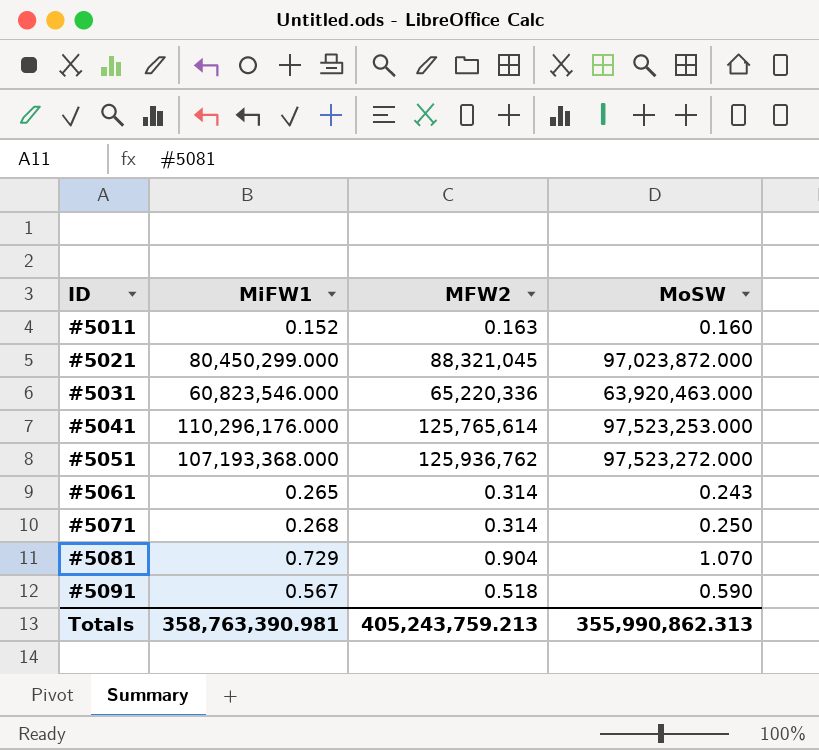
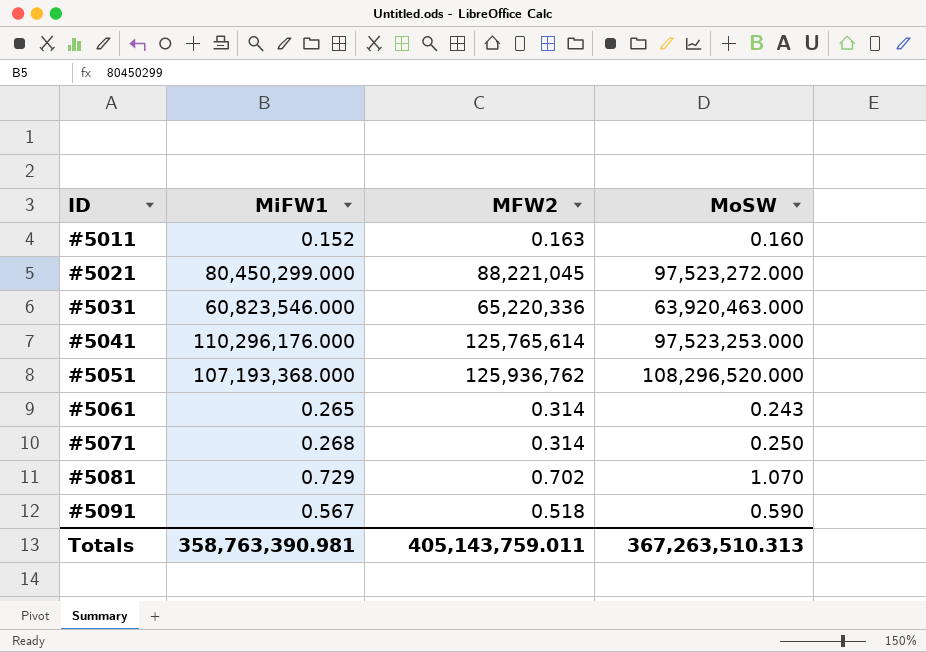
#5021 | MFW2: 88,321,045 -> 88,221,045
#5021 | MoSW: 97,023,872.000 -> 97,523,272.000
#5051 | MoSW: 97,523,272.000 -> 108,296,520.000
#5081 | MFW2: 0.904 -> 0.702
Totals | MFW2: 405,243,759.213 -> 405,143,759.011
Totals | MoSW: 355,990,862.313 -> 367,263,510.313

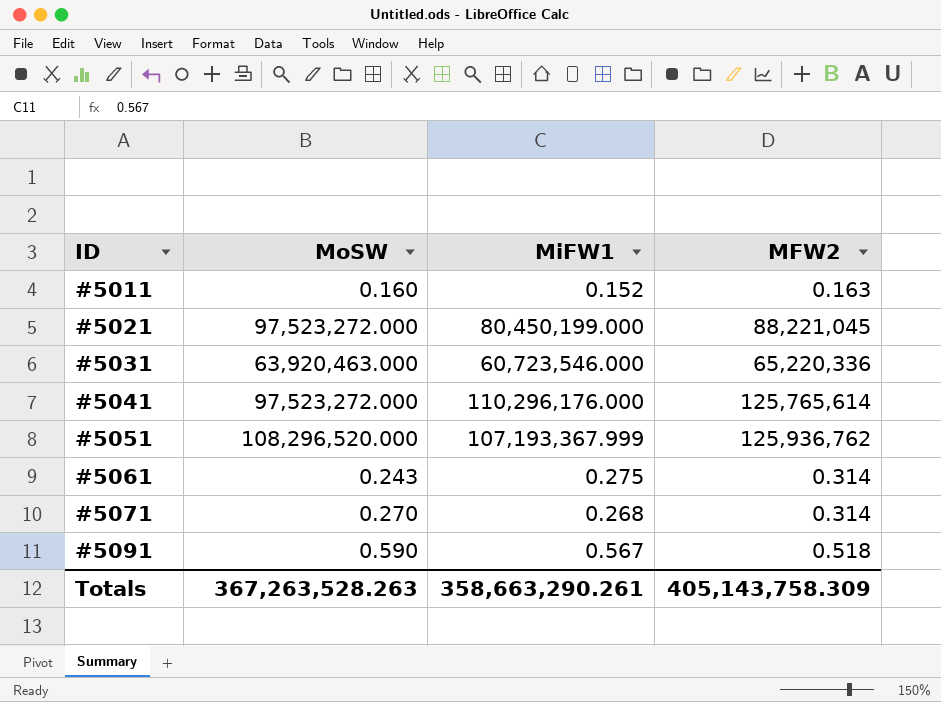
column MoSW | position: 4 -> 2
row #5081: 0.729 | 0.702 | 1.070 -> none
#5021 | MiFW1: 80,450,299.000 -> 80,450,199.000
#5031 | MiFW1: 60,823,546.000 -> 60,723,546.000
#5041 | MoSW: 97,523,253.000 -> 97,523,272.000
#5051 | MiFW1: 107,193,368.000 -> 107,193,367.999
#5061 | MiFW1: 0.265 -> 0.275
#5071 | MoSW: 0.250 -> 0.270
Totals | MoSW: 367,263,510.313 -> 367,263,528.263
Totals | MiFW1: 358,763,390.981 -> 358,663,290.261
Totals | MFW2: 405,143,759.011 -> 405,143,758.309

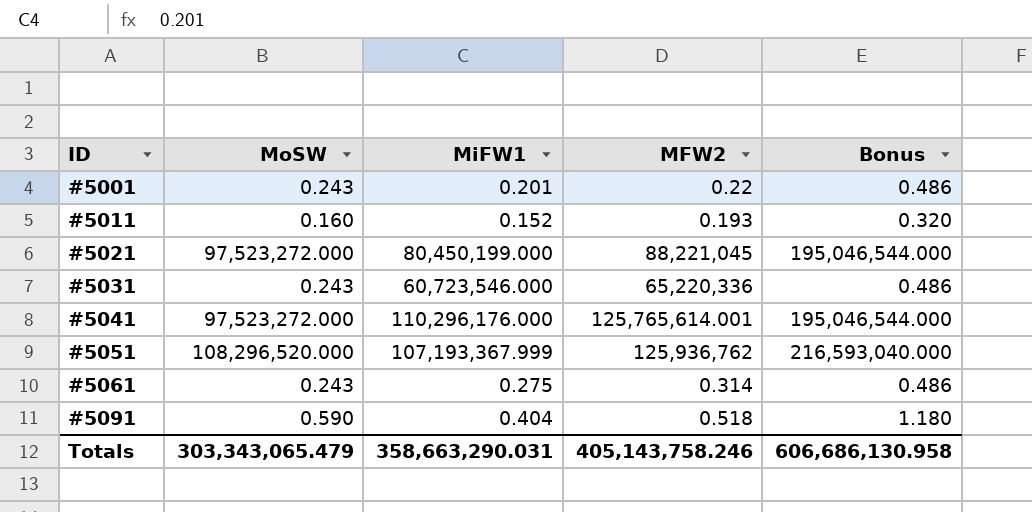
column Bonus | formula: none -> [MoSW] * 2
row #5071: 0.270 | 0.268 | 0.314 -> none
row #5001: none -> 0.243 | 0.201 | 0.22 | 0.486
#5011 | MFW2: 0.163 -> 0.193
#5031 | MoSW: 63,920,463.000 -> 0.243
#5041 | MFW2: 125,765,614 -> 125,765,614.001
#5091 | MiFW1: 0.567 -> 0.404
Totals | MoSW: 367,263,528.263 -> 303,343,065.479
Totals | MiFW1: 358,663,290.261 -> 358,663,290.031
Totals | MFW2: 405,143,758.309 -> 405,143,758.246

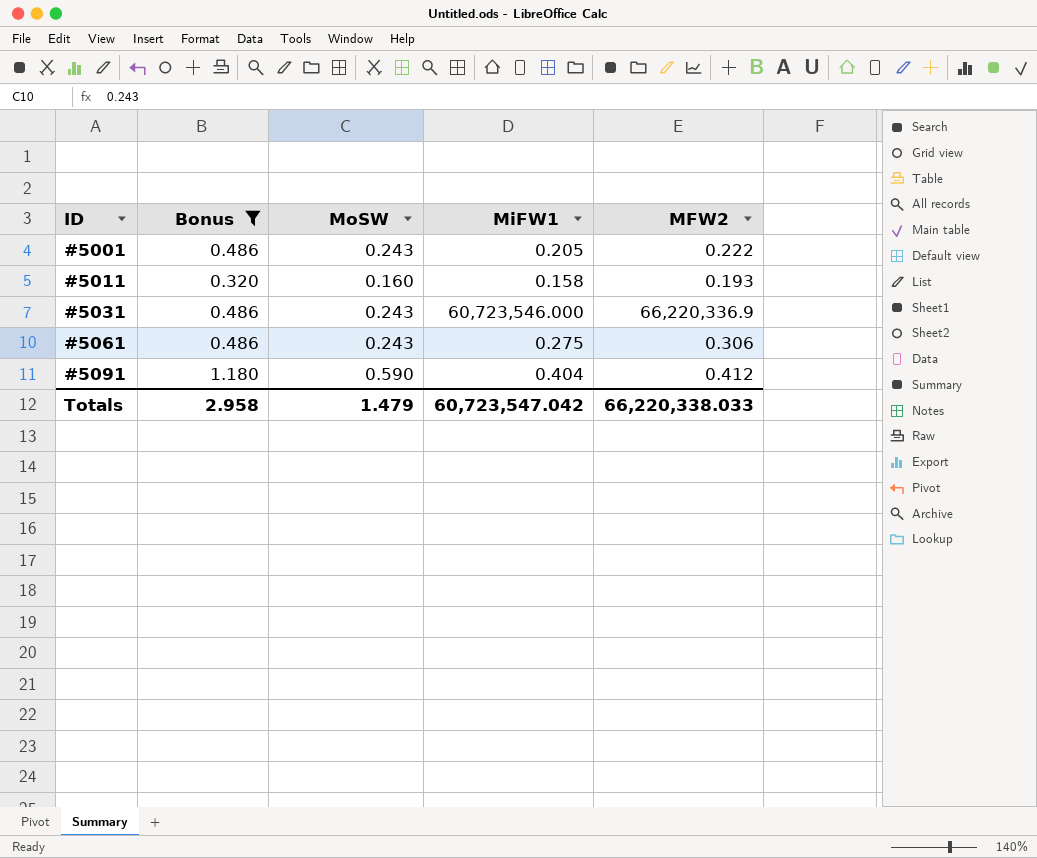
filter: none -> Bonus <= 1.180
column Bonus | position: 5 -> 2
#5001 | MiFW1: 0.201 -> 0.205
#5001 | MFW2: 0.22 -> 0.222
#5011 | MiFW1: 0.152 -> 0.158
#5031 | MFW2: 65,220,336 -> 66,220,336.9
#5061 | MFW2: 0.314 -> 0.306
#5091 | MFW2: 0.518 -> 0.412
Totals | Bonus: 606,686,130.958 -> 2.958
Totals | MoSW: 303,343,065.479 -> 1.479
Totals | MiFW1: 358,663,290.031 -> 60,723,547.042
Totals | MFW2: 405,143,758.246 -> 66,220,338.033

